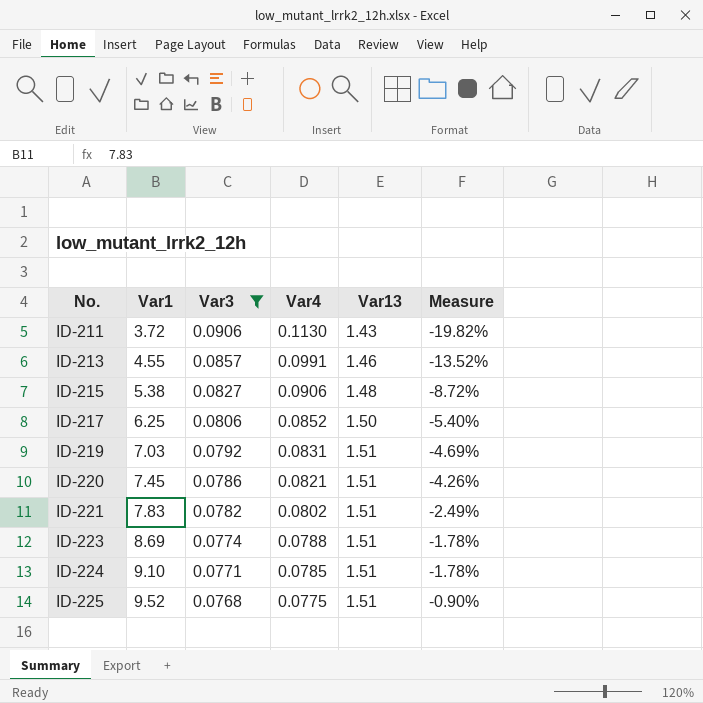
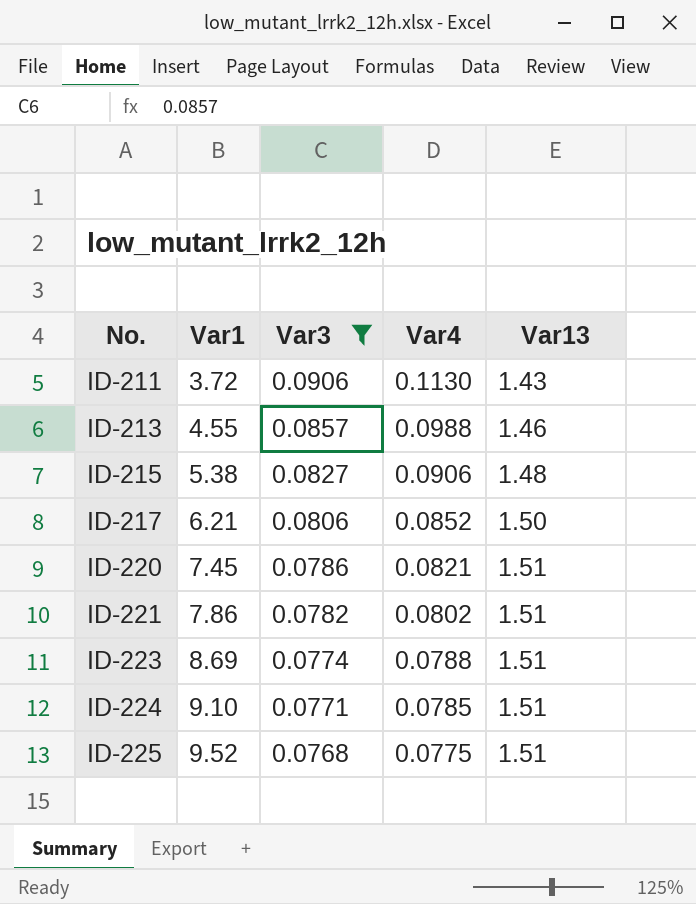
column Measure | formula: ([Var3] - [Var4]) / [Var4] -> none
row ID-219: 7.03 | 0.0792 | 0.0831 | 1.51 | -4.69% -> none
ID-213 | Var4: 0.0991 -> 0.0988
ID-217 | Var1: 6.25 -> 6.21
ID-221 | Var1: 7.83 -> 7.86

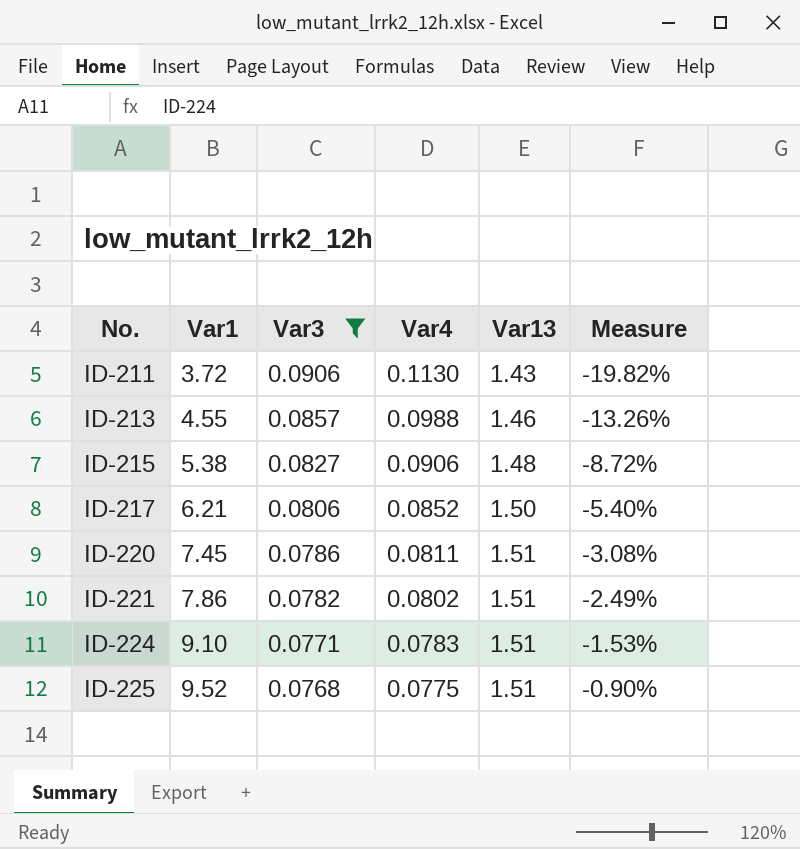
column Measure | formula: none -> ([Var3] - [Var4]) / [Var4]
row ID-223: 8.69 | 0.0774 | 0.0788 | 1.51 -> none
ID-220 | Var4: 0.0821 -> 0.0811
ID-224 | Var4: 0.0785 -> 0.0783

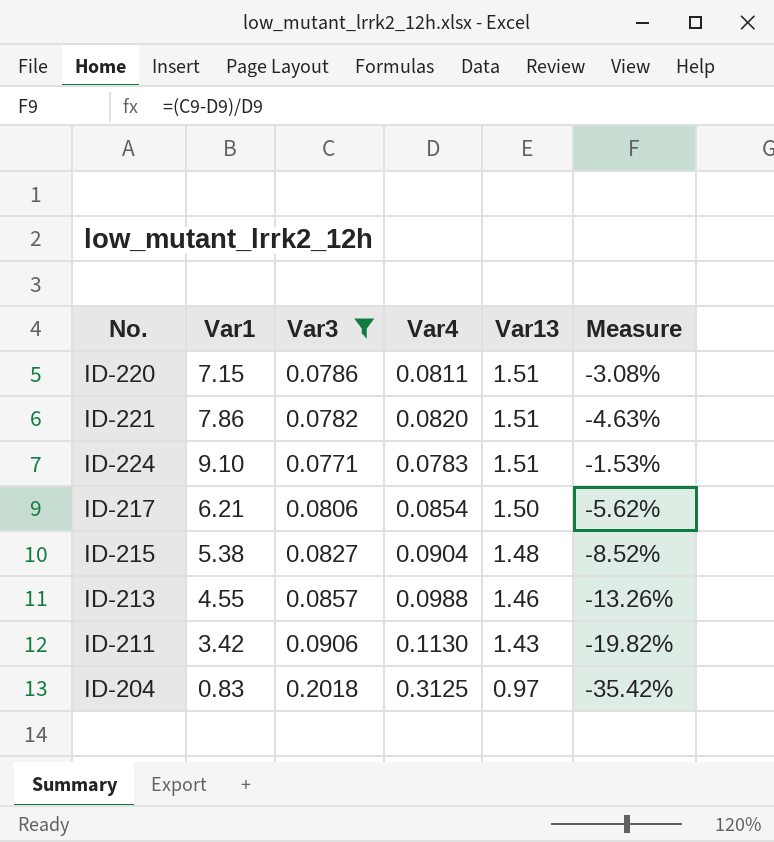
row order: No. ascending -> Var13 descending
row ID-225: 9.52 | 0.0768 | 0.0775 | 1.51 | -0.90% -> none
ID-220 | Var1: 7.45 -> 7.15
ID-221 | Var4: 0.0802 -> 0.0820
ID-221 | Measure: -2.49% -> -4.63%
ID-217 | Var4: 0.0852 -> 0.0854
ID-217 | Measure: -5.40% -> -5.62%
ID-215 | Var4: 0.0906 -> 0.0904
ID-215 | Measure: -8.72% -> -8.52%
ID-211 | Var1: 3.72 -> 3.42
row ID-204: none -> 0.83 | 0.2018 | 0.3125 | 0.97 | -35.42%

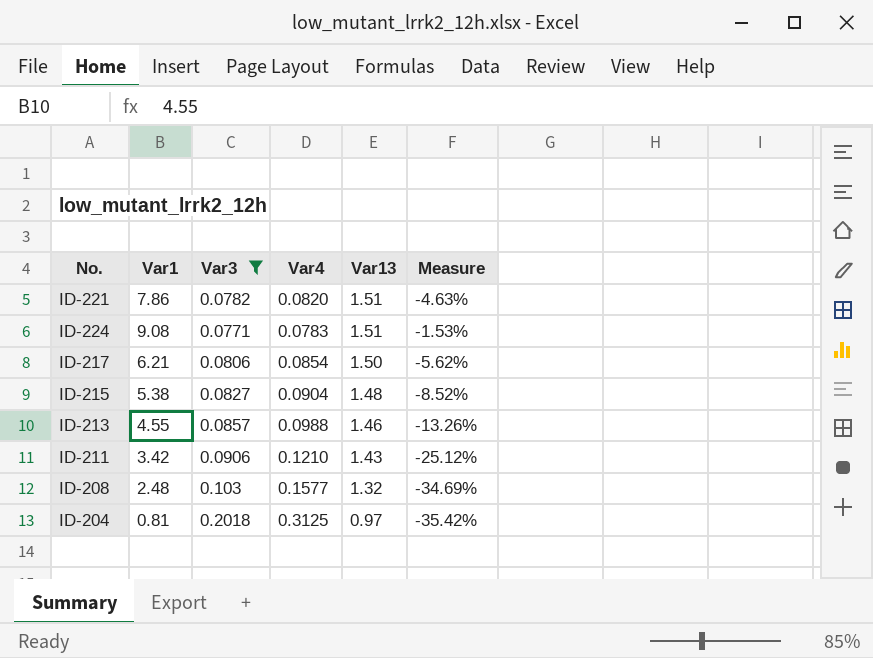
row ID-220: 7.15 | 0.0786 | 0.0811 | 1.51 | -3.08% -> none
ID-224 | Var1: 9.10 -> 9.08
ID-211 | Var4: 0.1130 -> 0.1210
ID-211 | Measure: -19.82% -> -25.12%
row ID-208: none -> 2.48 | 0.103 | 0.1577 | 1.32 | -34.69%
ID-204 | Var1: 0.83 -> 0.81

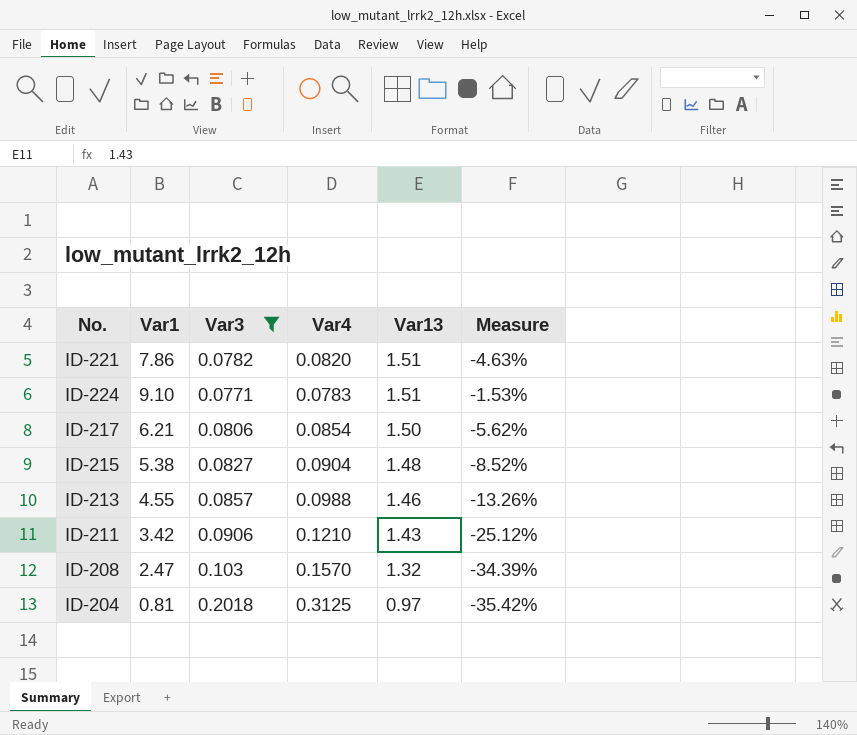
ID-224 | Var1: 9.08 -> 9.10
ID-208 | Var1: 2.48 -> 2.47
ID-208 | Var4: 0.1577 -> 0.1570
ID-208 | Measure: -34.69% -> -34.39%

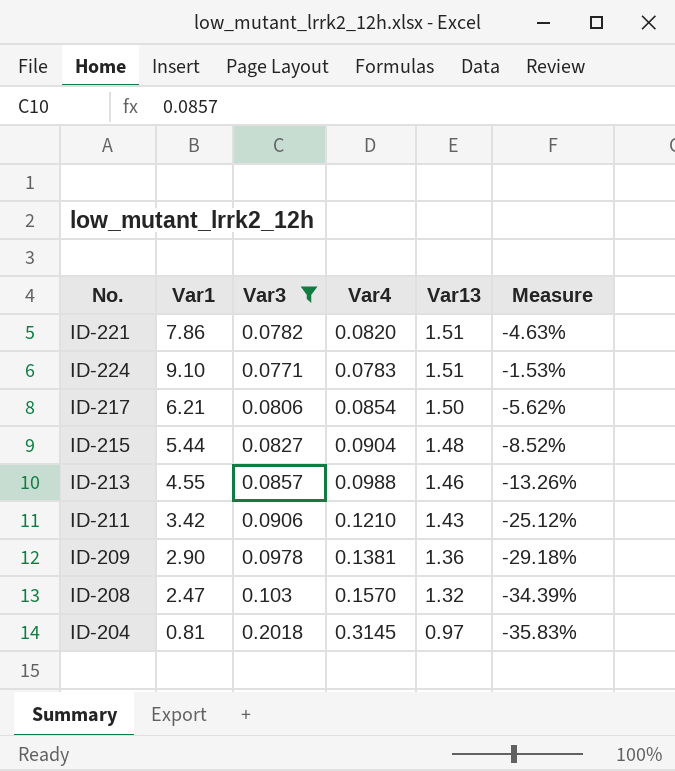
ID-215 | Var1: 5.38 -> 5.44
row ID-209: none -> 2.90 | 0.0978 | 0.1381 | 1.36 | -29.18%
ID-204 | Var4: 0.3125 -> 0.3145
ID-204 | Measure: -35.42% -> -35.83%

